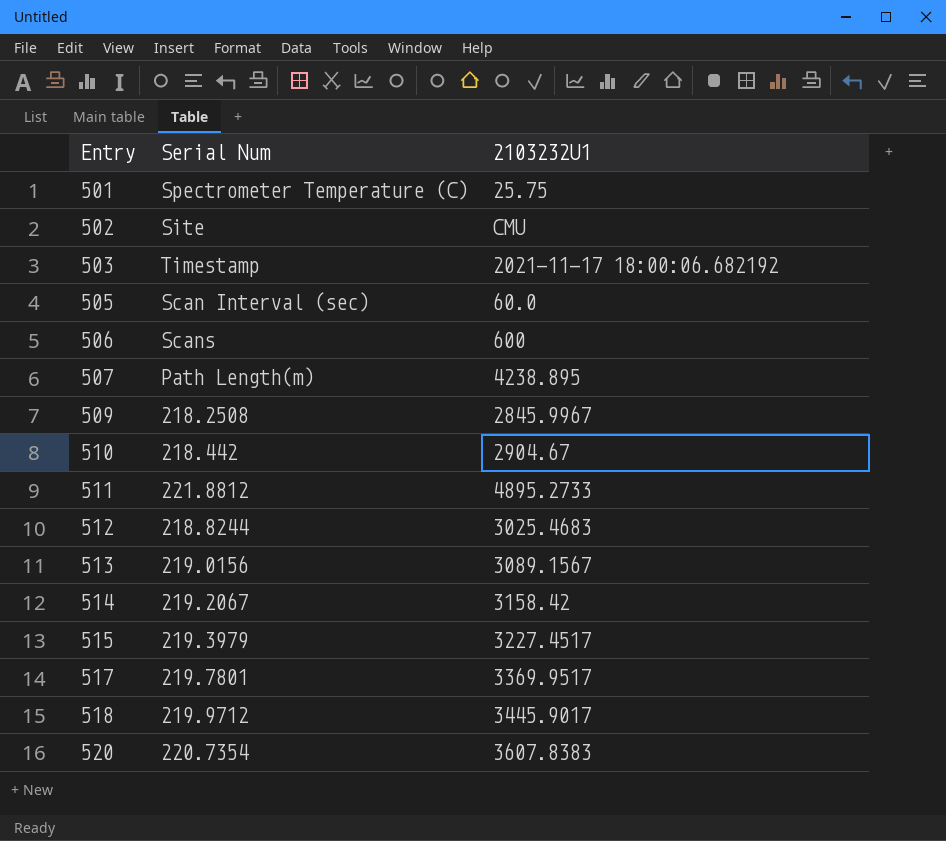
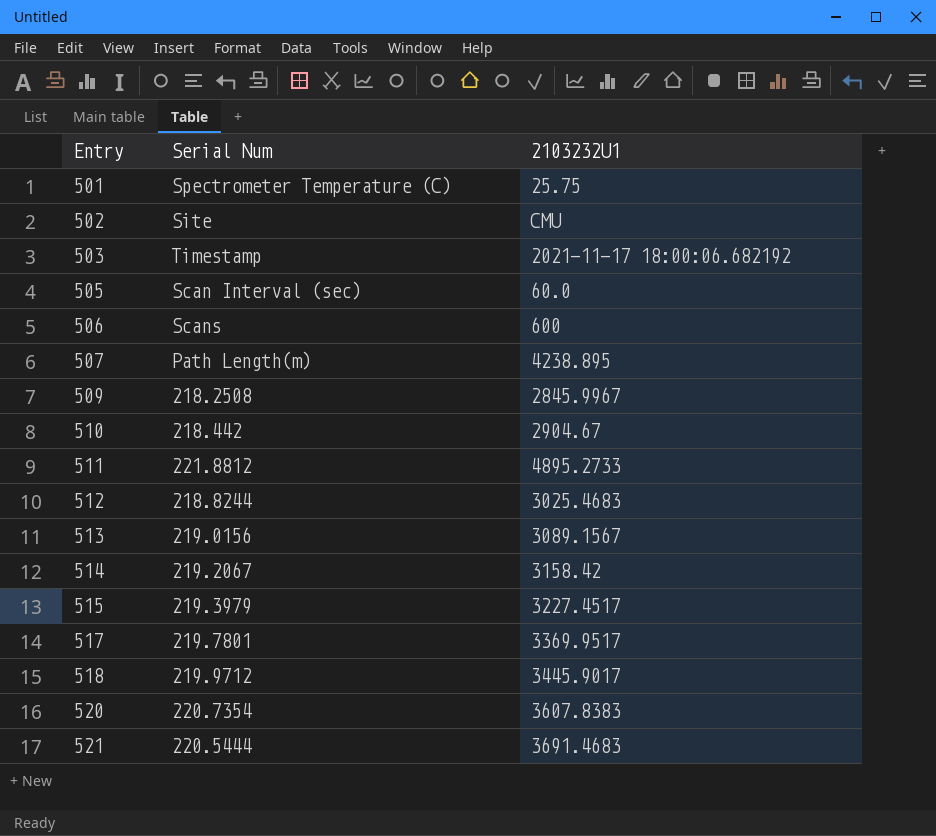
row 521: none -> 220.5444 | 3691.4683

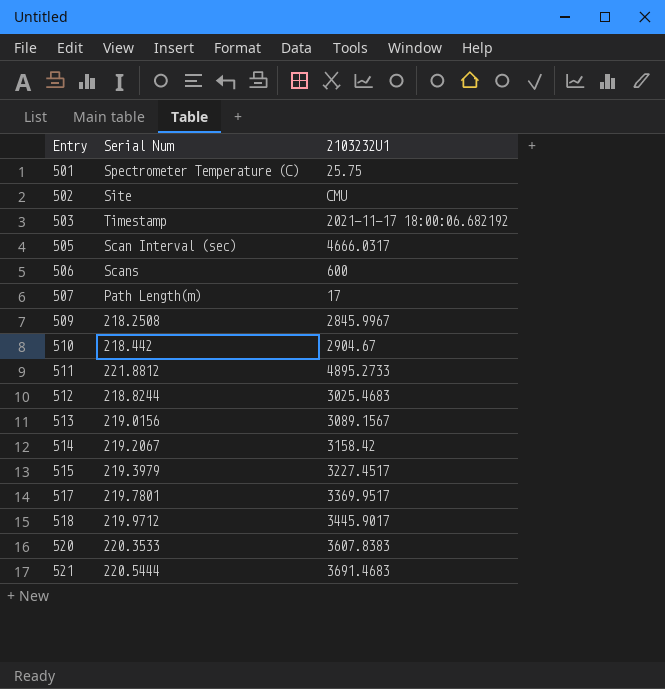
505 | 2103232U1: 60.0 -> 4666.0317
507 | 2103232U1: 4238.895 -> 17
520 | Serial Num: 220.7354 -> 220.3533

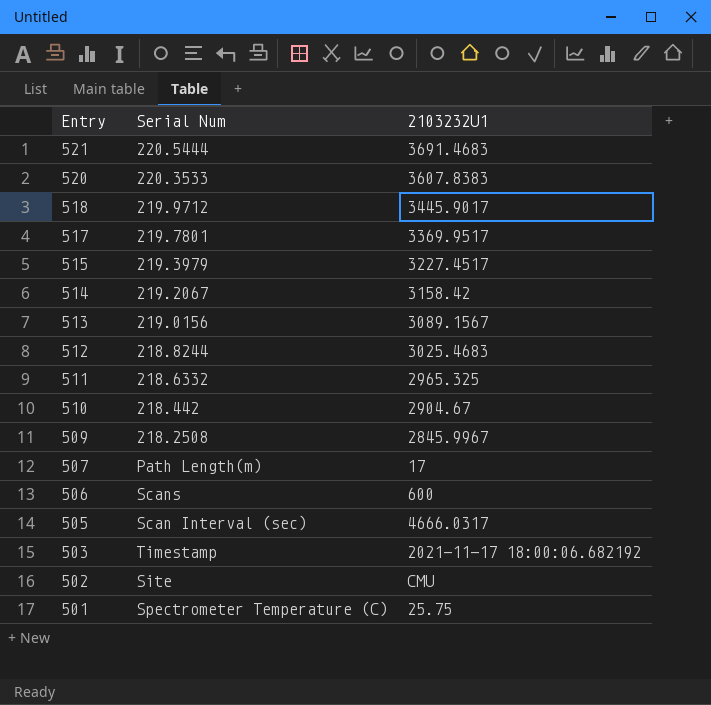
row order: Entry ascending -> Entry descending
511 | Serial Num: 221.8812 -> 218.6332
511 | 2103232U1: 4895.2733 -> 2965.325

